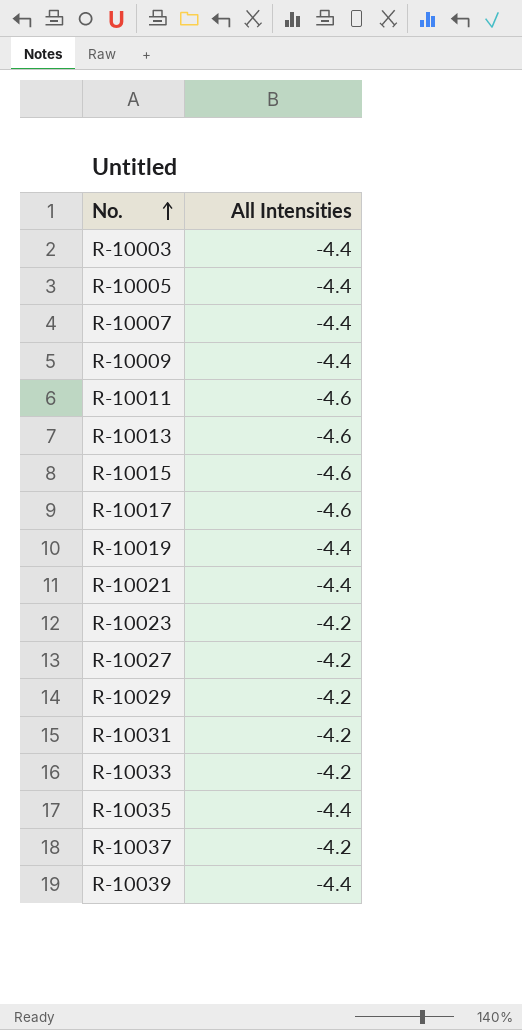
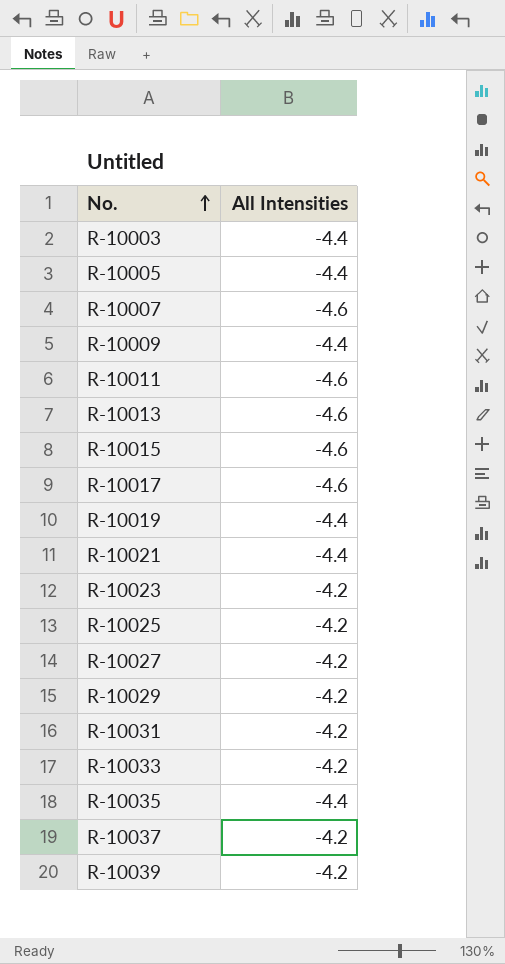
R-10007 | All Intensities: -4.4 -> -4.6
row R-10025: none -> -4.2
R-10039 | All Intensities: -4.4 -> -4.2

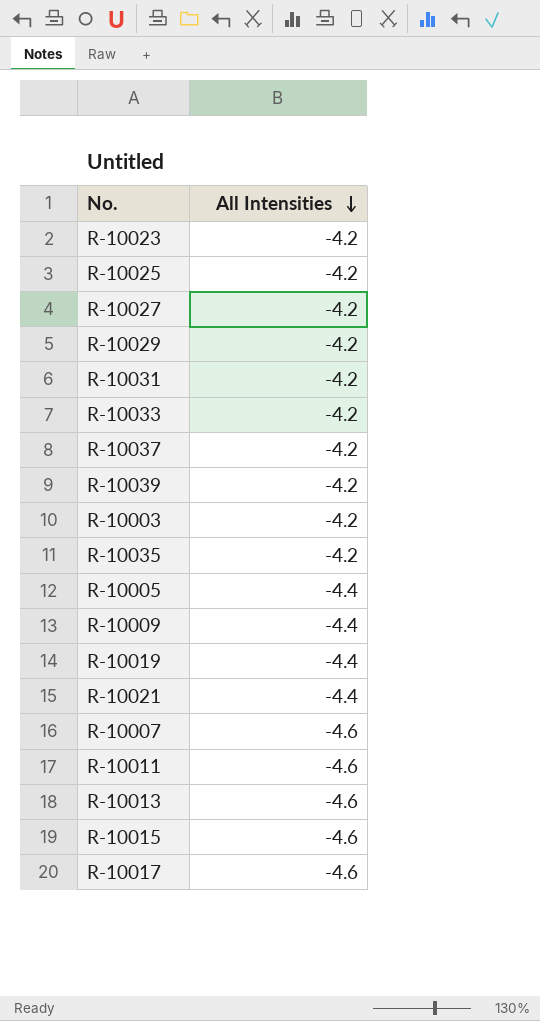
row order: No. ascending -> All Intensities descending
R-10003 | All Intensities: -4.4 -> -4.2
R-10035 | All Intensities: -4.4 -> -4.2

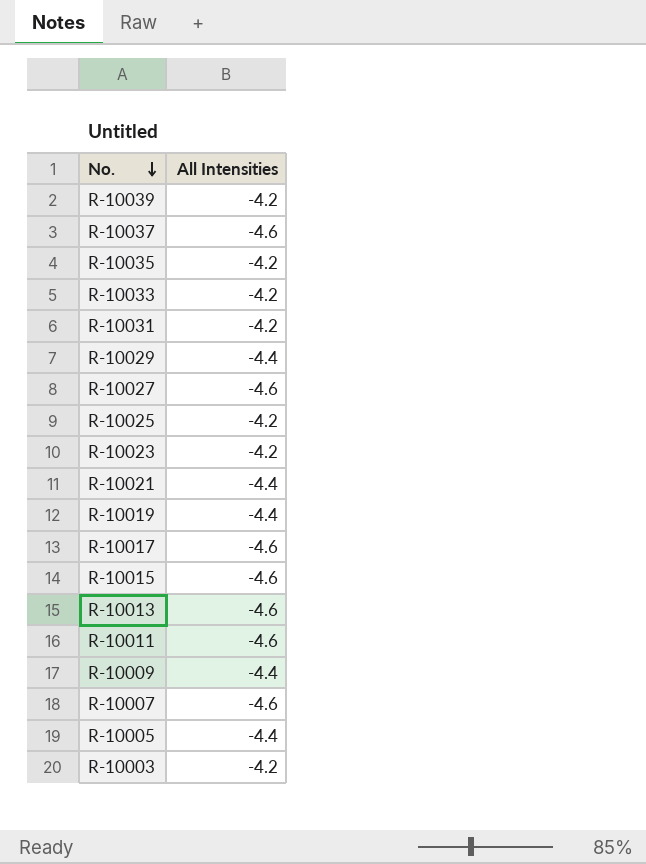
row order: All Intensities descending -> No. descending
R-10037 | All Intensities: -4.2 -> -4.6
R-10029 | All Intensities: -4.2 -> -4.4
R-10027 | All Intensities: -4.2 -> -4.6

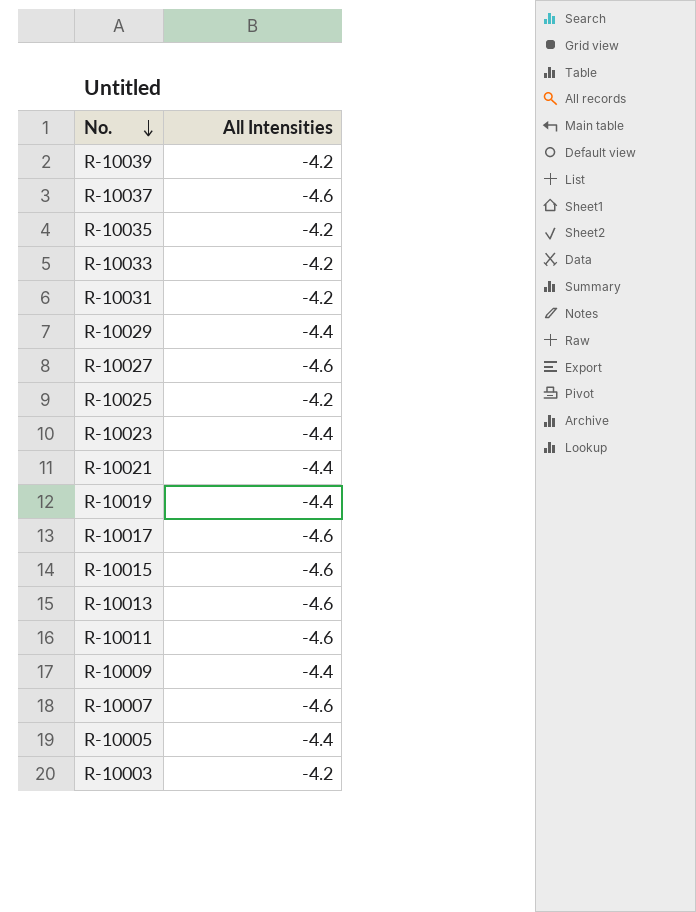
R-10023 | All Intensities: -4.2 -> -4.4

